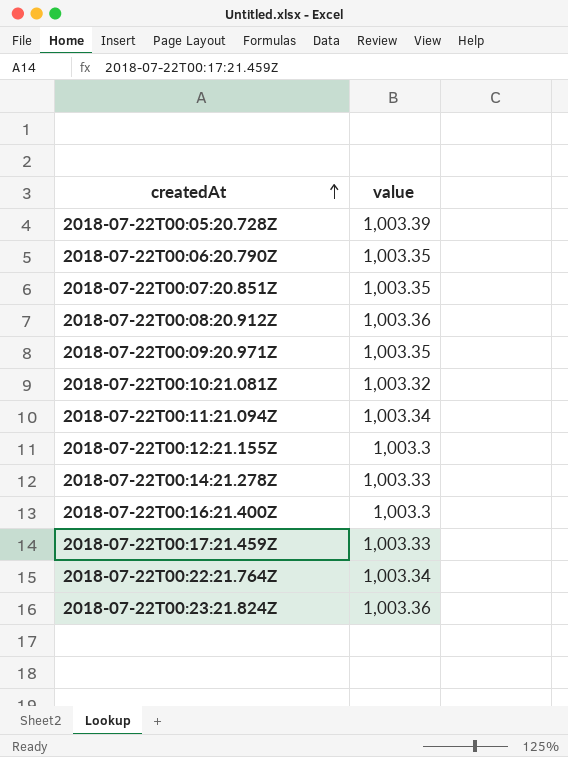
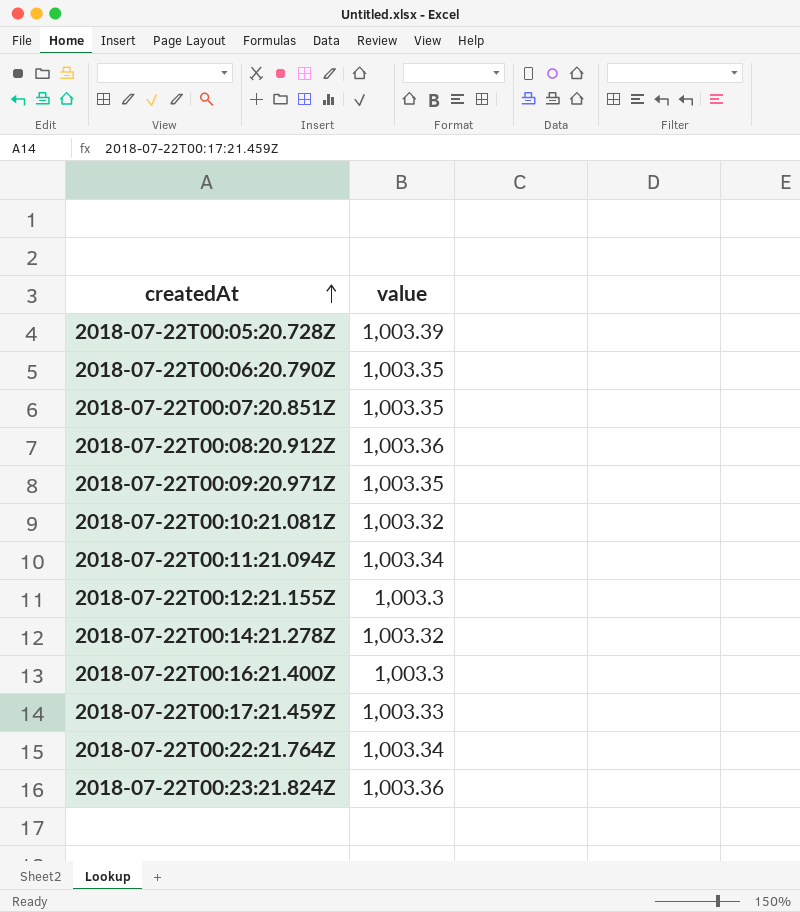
2018-07-22T00:14:21.278Z | value: 1,003.33 -> 1,003.32

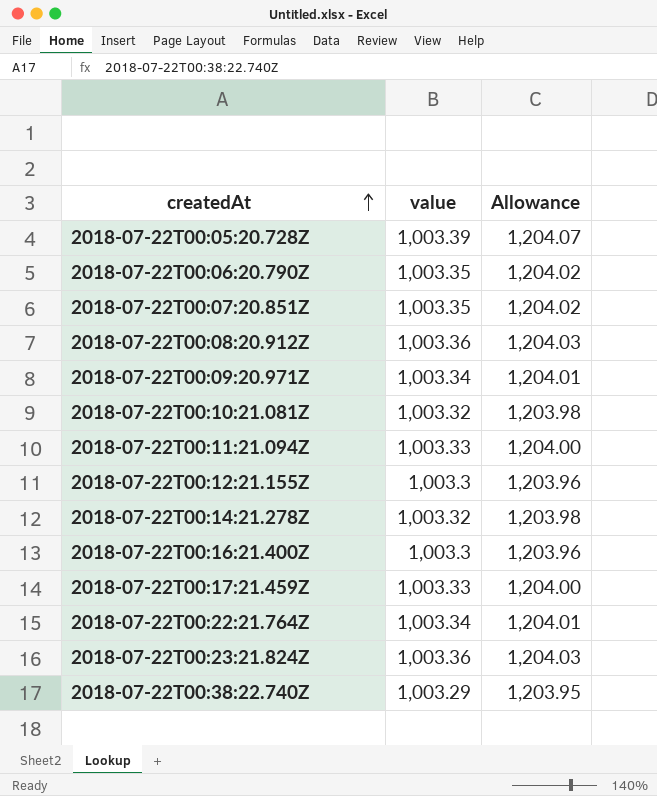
column Allowance | formula: none -> [value] * 1.2
2018-07-22T00:09:20.971Z | value: 1,003.35 -> 1,003.34
2018-07-22T00:11:21.094Z | value: 1,003.34 -> 1,003.33
row 2018-07-22T00:38:22.740Z: none -> 1,003.29 | 1,203.95

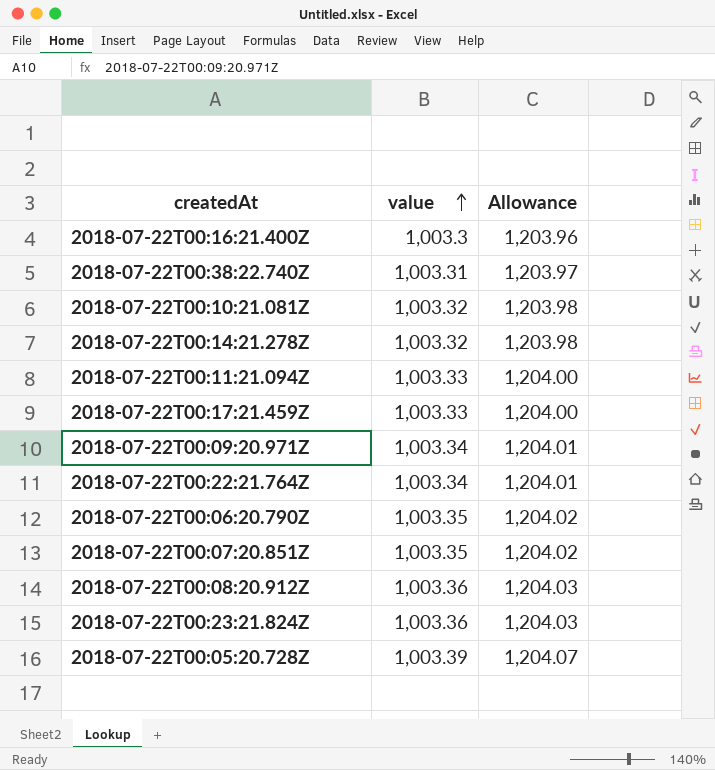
row order: createdAt ascending -> value ascending
row 2018-07-22T00:12:21.155Z: 1,003.3 | 1,203.96 -> none
2018-07-22T00:38:22.740Z | value: 1,003.29 -> 1,003.31
2018-07-22T00:38:22.740Z | Allowance: 1,203.95 -> 1,203.97

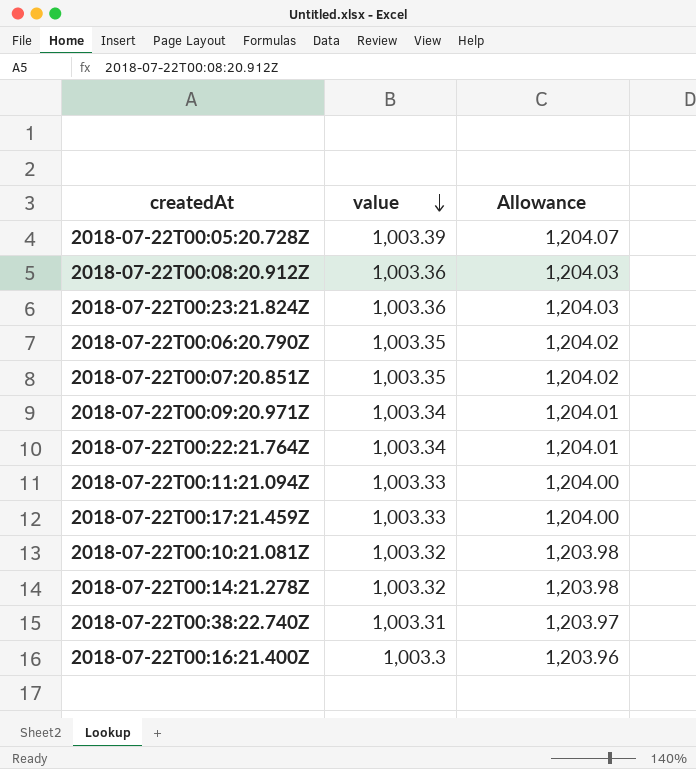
row order: value ascending -> value descending

